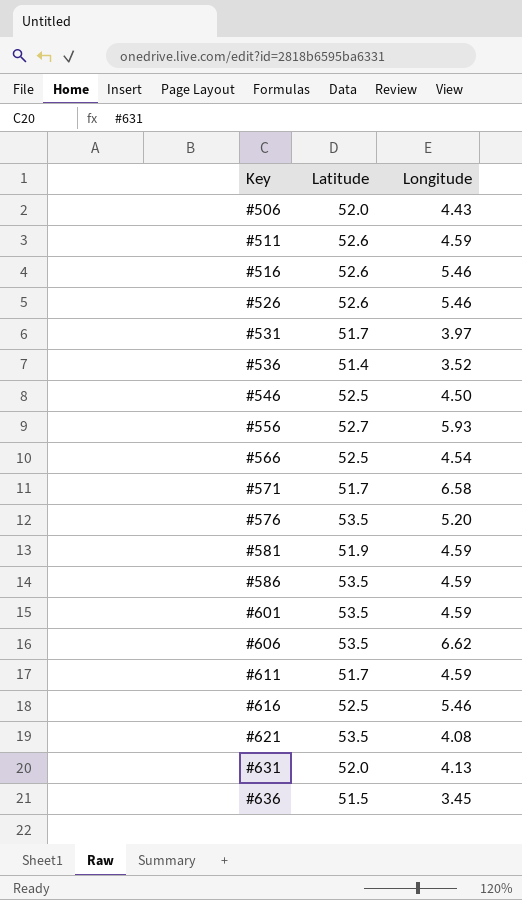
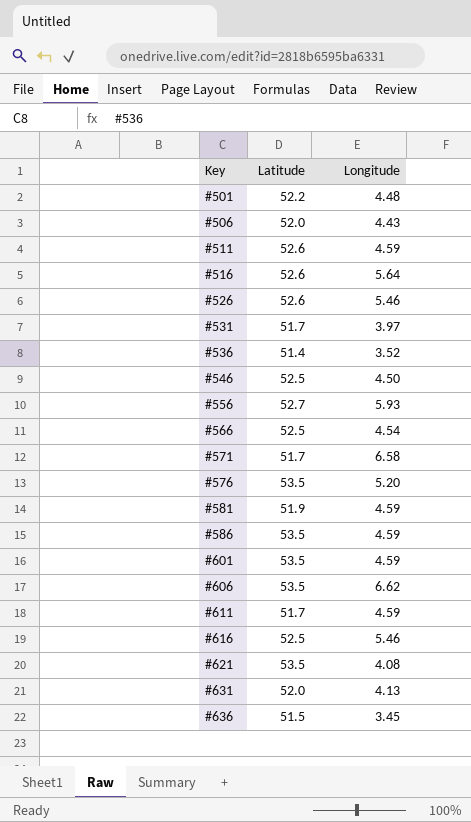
row #501: none -> 52.2 | 4.48
#516 | Longitude: 5.46 -> 5.64

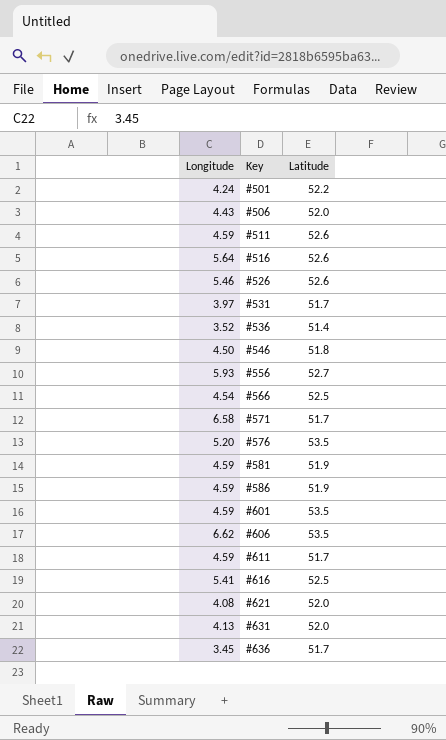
column Longitude | position: 3 -> 1
#501 | Longitude: 4.48 -> 4.24
#546 | Latitude: 52.5 -> 51.8
#586 | Latitude: 53.5 -> 51.9
#616 | Longitude: 5.46 -> 5.41
#621 | Latitude: 53.5 -> 52.0
#636 | Latitude: 51.5 -> 51.7

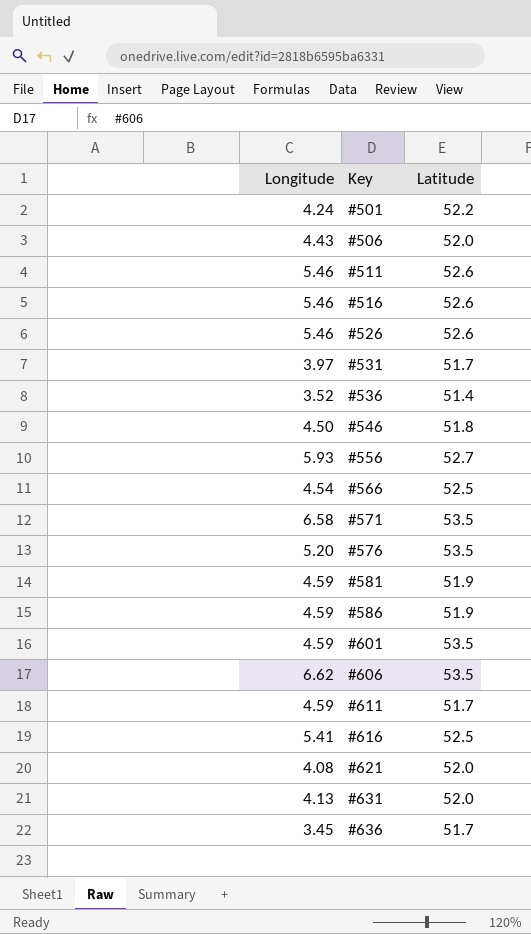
#511 | Longitude: 4.59 -> 5.46
#516 | Longitude: 5.64 -> 5.46
#571 | Latitude: 51.7 -> 53.5

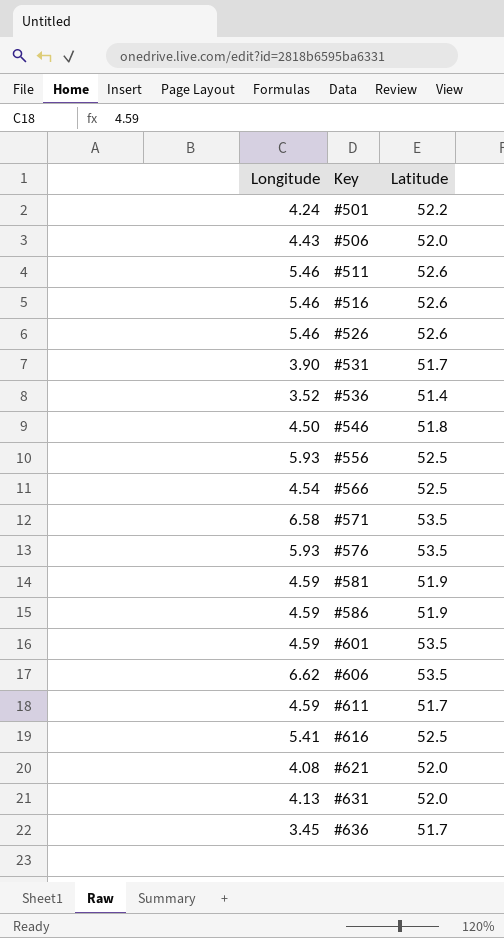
#531 | Longitude: 3.97 -> 3.90
#556 | Latitude: 52.7 -> 52.5
#576 | Longitude: 5.20 -> 5.93

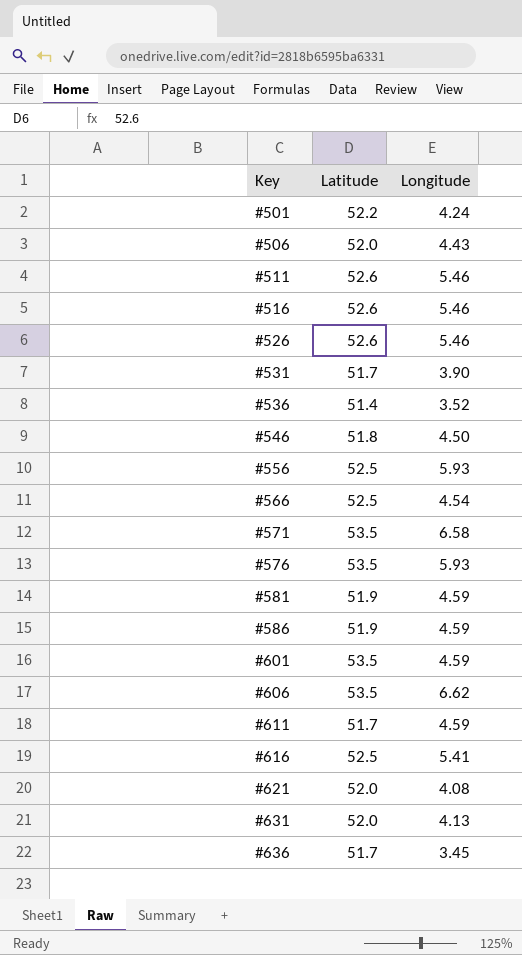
column Longitude | position: 1 -> 3

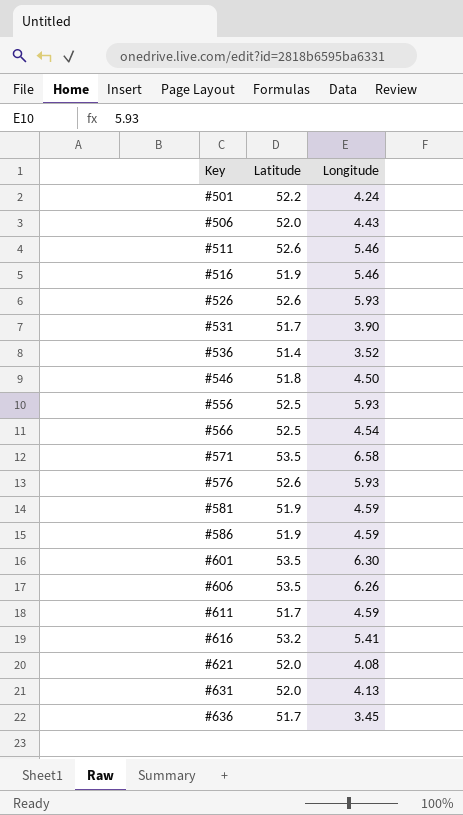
#516 | Latitude: 52.6 -> 51.9
#526 | Longitude: 5.46 -> 5.93
#576 | Latitude: 53.5 -> 52.6
#601 | Longitude: 4.59 -> 6.30
#606 | Longitude: 6.62 -> 6.26
#616 | Latitude: 52.5 -> 53.2

